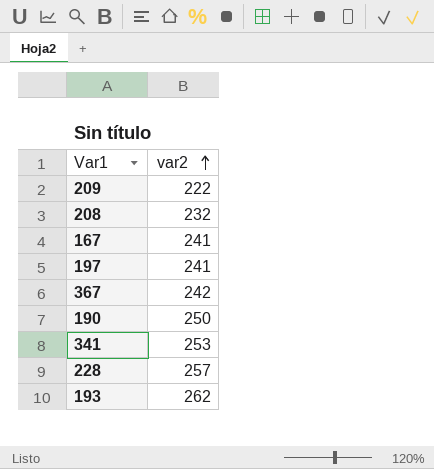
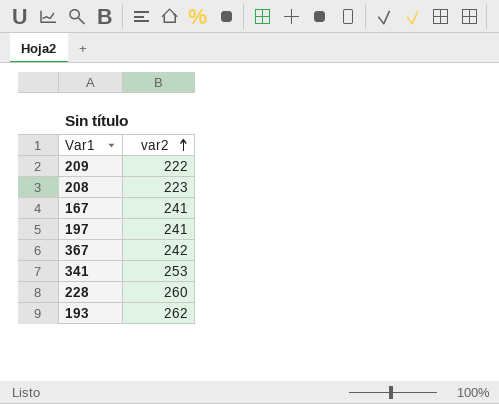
row 190: 250 -> none
208 | var2: 232 -> 223
228 | var2: 257 -> 260

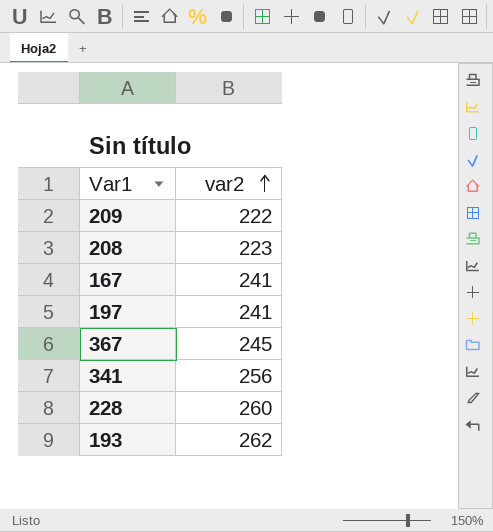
367 | var2: 242 -> 245
341 | var2: 253 -> 256

